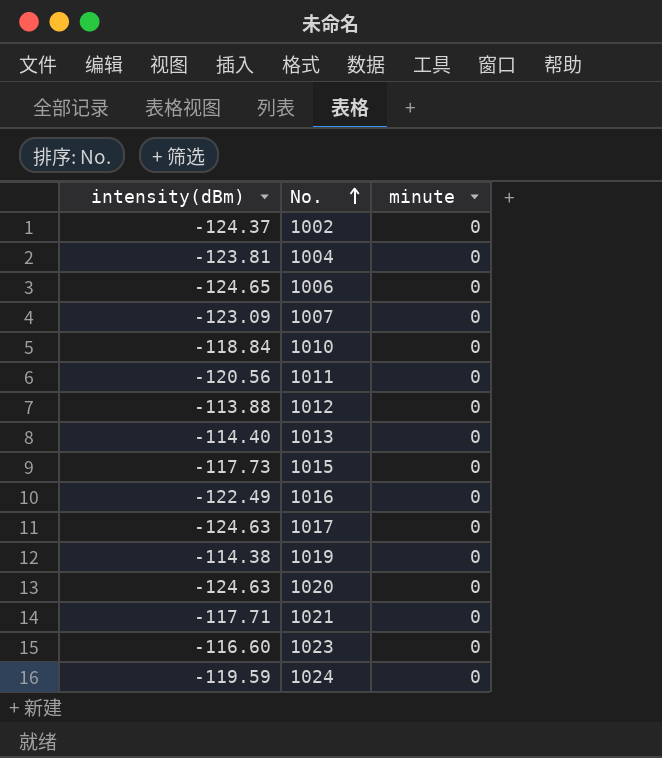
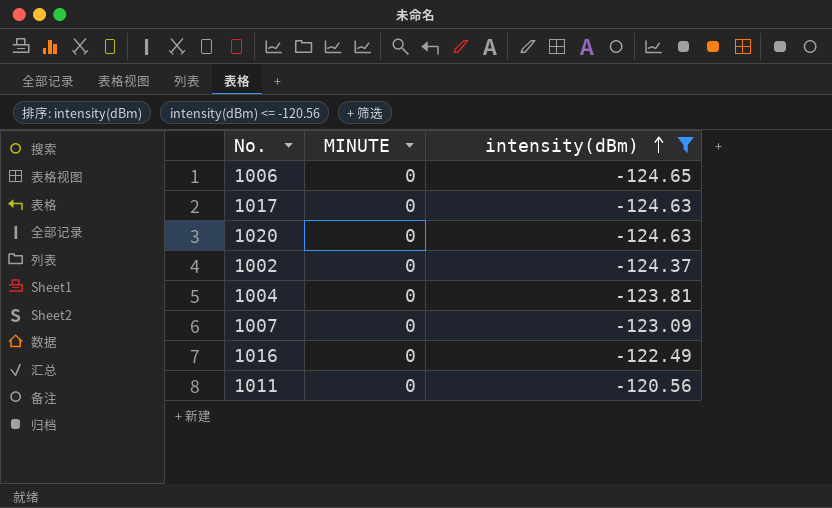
filter: none -> intensity(dBm) <= -120.56
row order: No. ascending -> intensity(dBm) ascending
column name: minute -> MINUTE
column intensity(dBm) | position: 1 -> 3

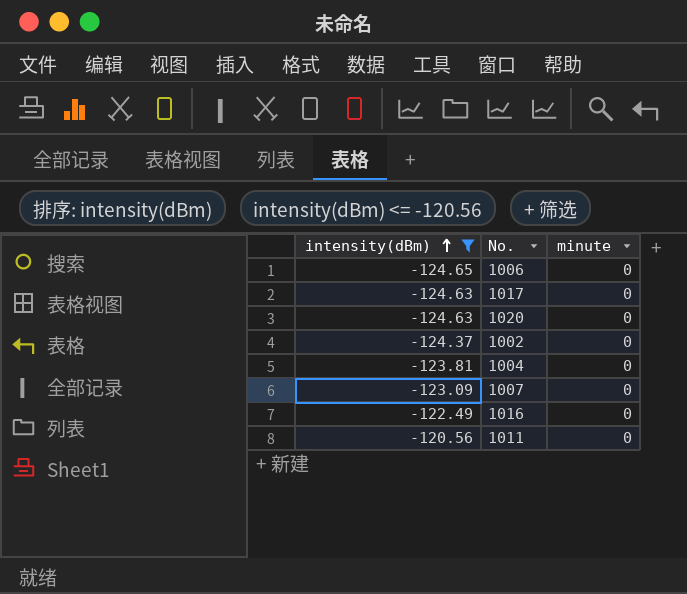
column intensity(dBm) | position: 3 -> 1
column name: MINUTE -> minute

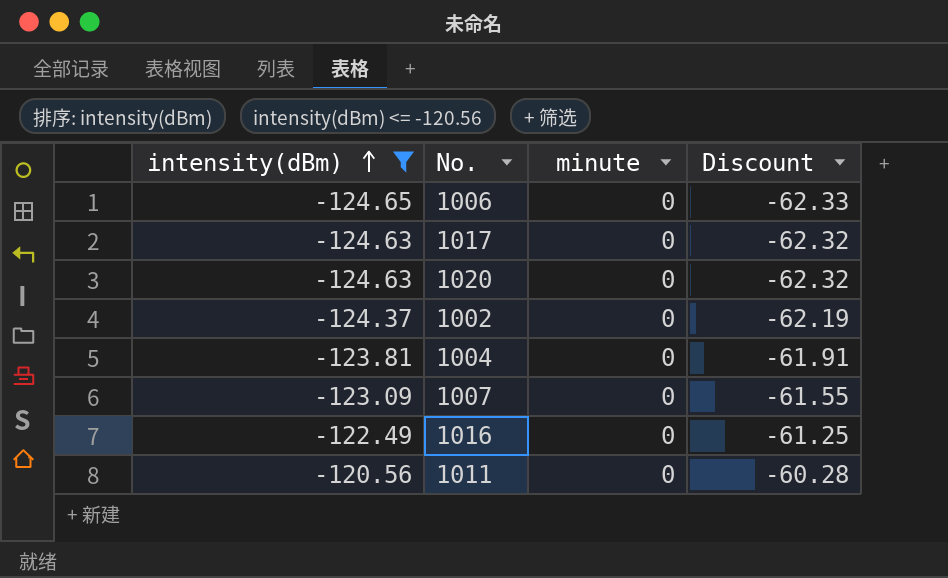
column Discount | formula: none -> [intensity(dBm)] * 0.5

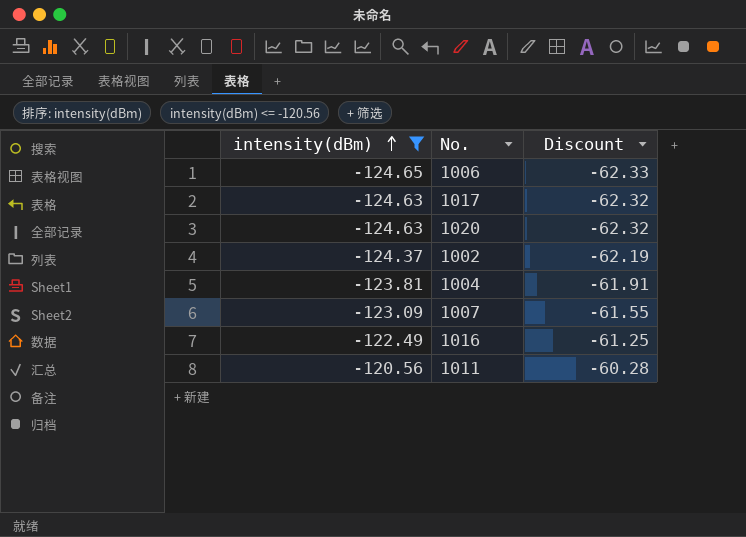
column minute | position: 3 -> none

